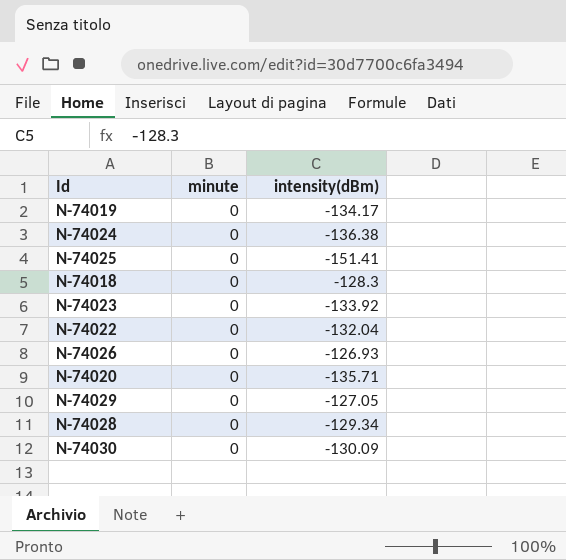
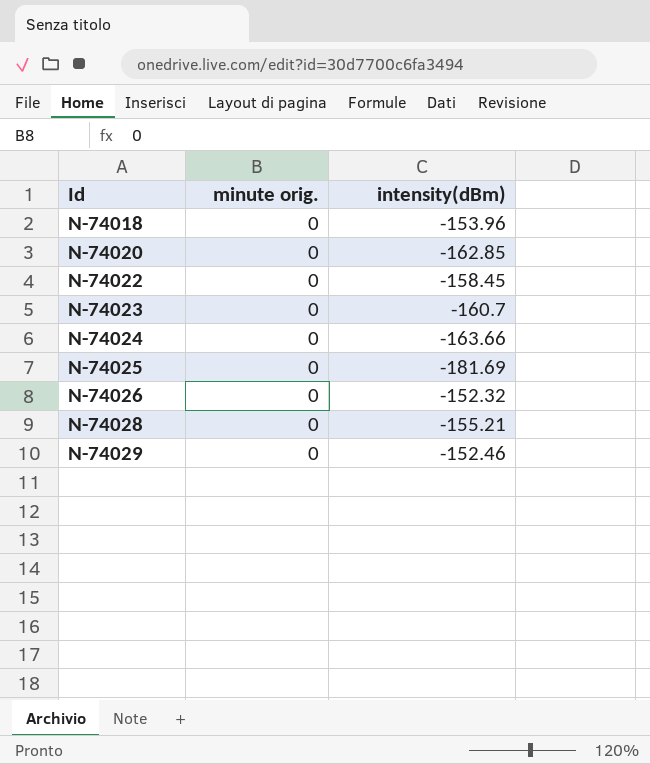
row order: none -> Id ascending
column name: minute -> minute orig.
row N-74019: 0 | -134.17 -> none
row N-74030: 0 | -130.09 -> none
N-74018 | intensity(dBm): -128.3 -> -153.96
N-74020 | intensity(dBm): -135.71 -> -162.85
N-74022 | intensity(dBm): -132.04 -> -158.45
N-74023 | intensity(dBm): -133.92 -> -160.7
N-74024 | intensity(dBm): -136.38 -> -163.66
N-74025 | intensity(dBm): -151.41 -> -181.69
N-74026 | intensity(dBm): -126.93 -> -152.32
N-74028 | intensity(dBm): -129.34 -> -155.21
N-74029 | intensity(dBm): -127.05 -> -152.46

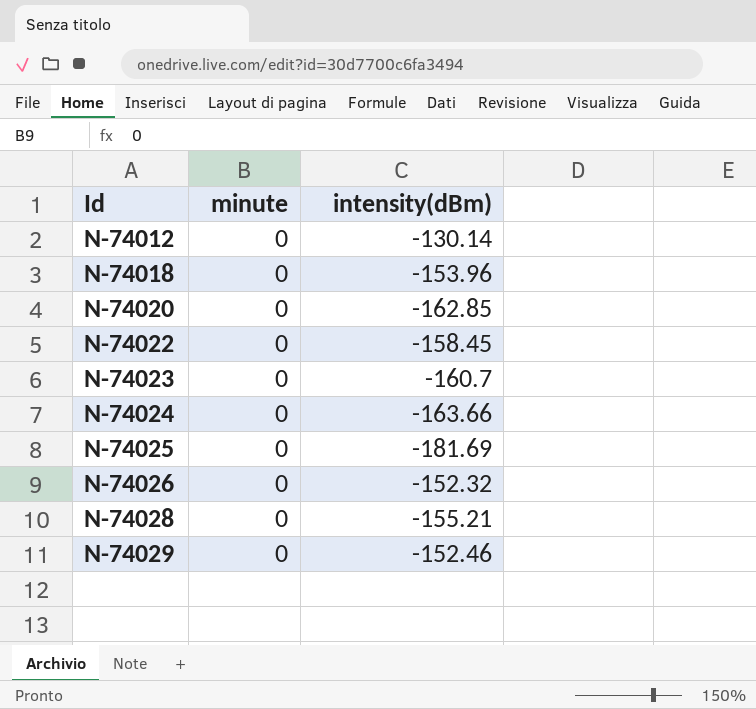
column name: minute orig. -> minute
row N-74012: none -> 0 | -130.14

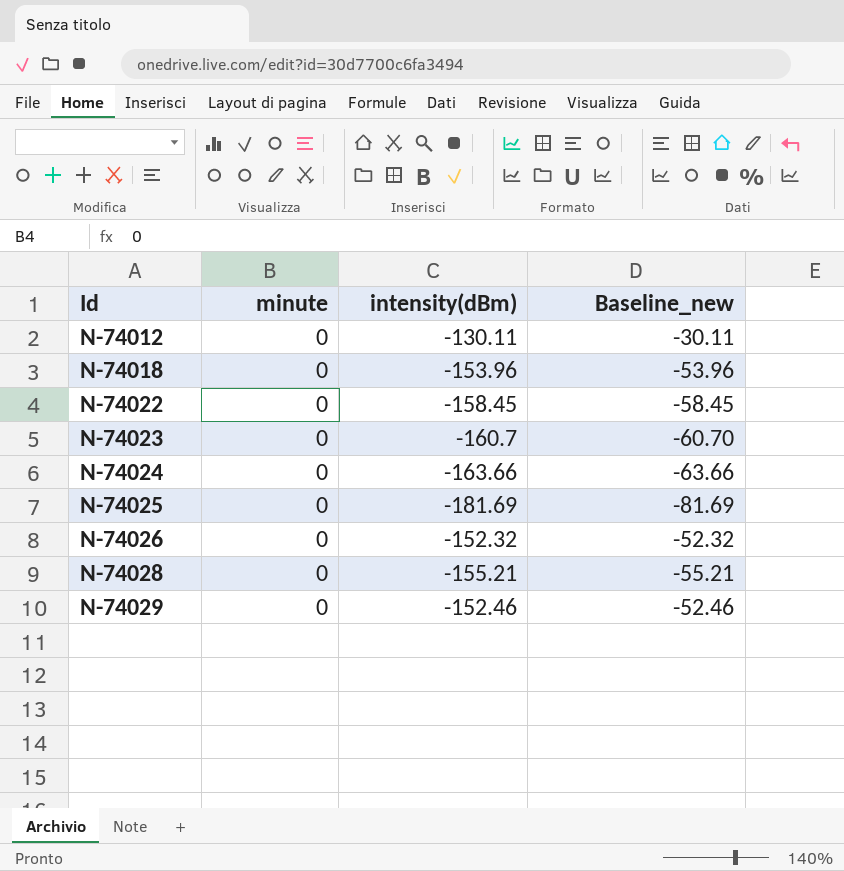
column Baseline_new | formula: none -> [intensity(dBm)] + 100
row N-74020: 0 | -162.85 -> none
N-74012 | intensity(dBm): -130.14 -> -130.11

